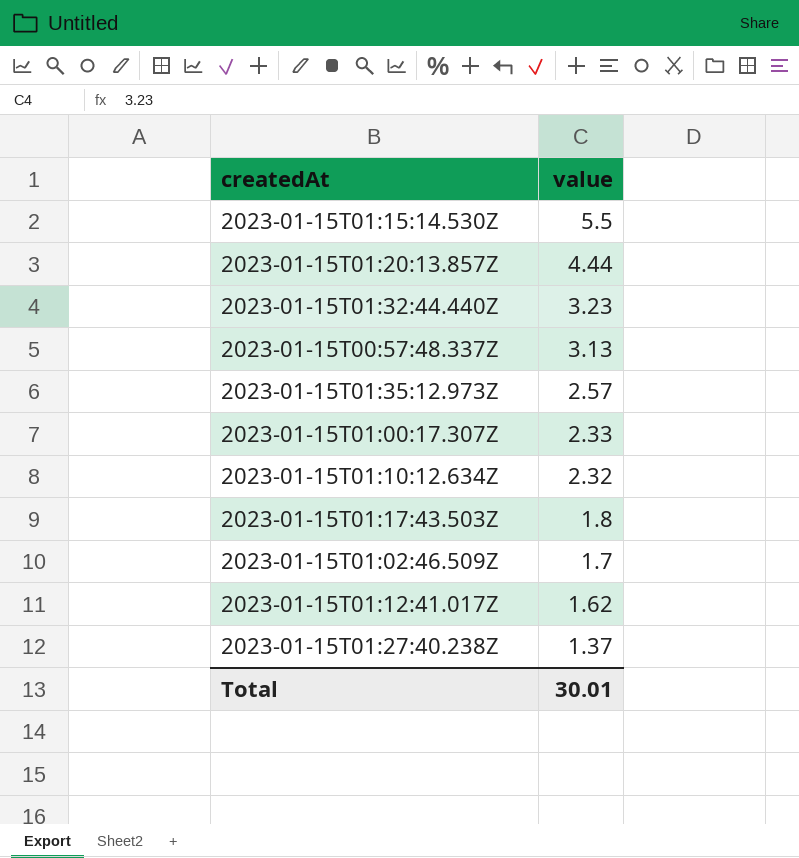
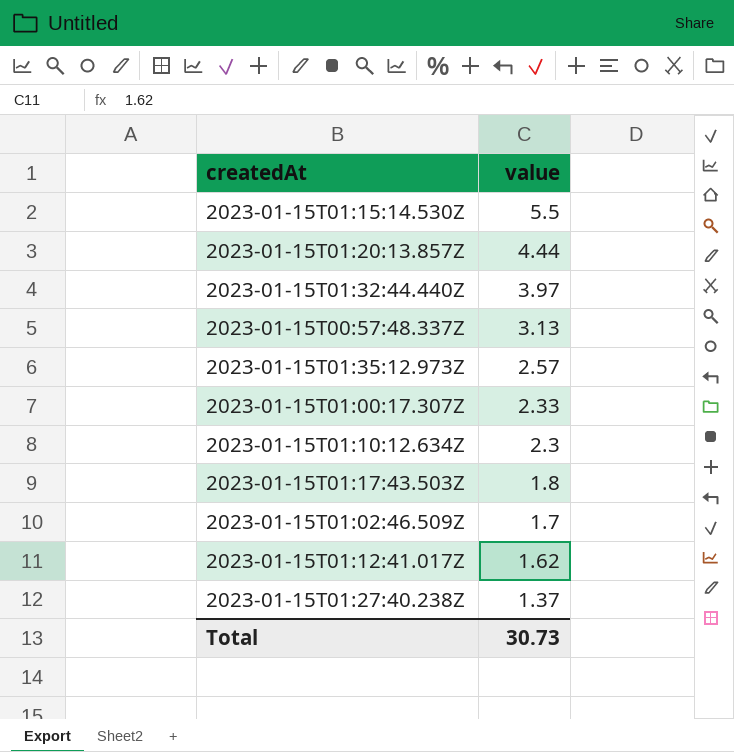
2023-01-15T01:32:44.440Z | value: 3.23 -> 3.97
2023-01-15T01:10:12.634Z | value: 2.32 -> 2.3
Total | value: 30.01 -> 30.73

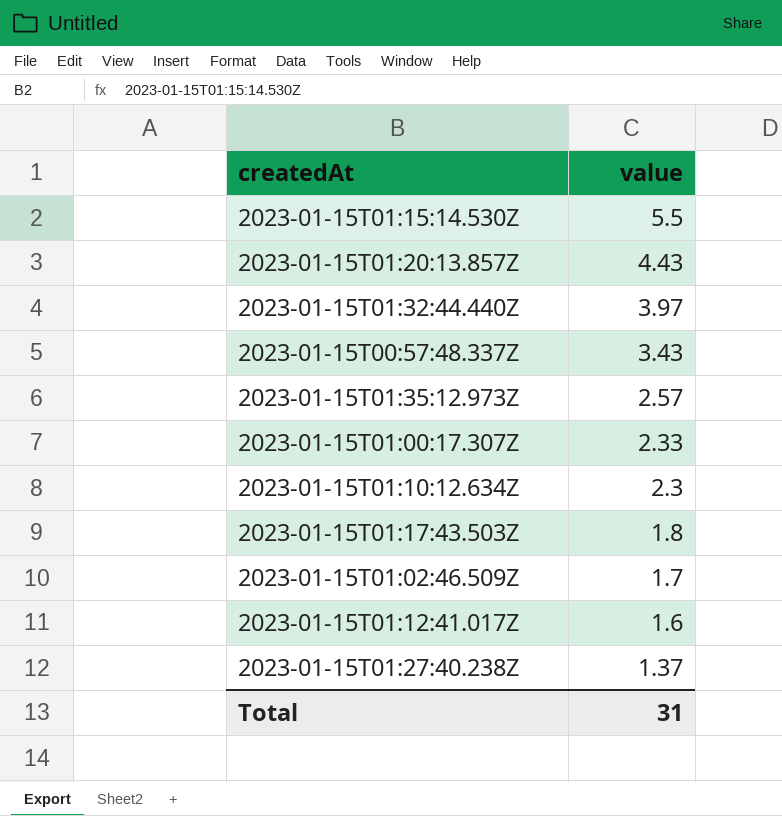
2023-01-15T01:20:13.857Z | value: 4.44 -> 4.43
2023-01-15T00:57:48.337Z | value: 3.13 -> 3.43
2023-01-15T01:12:41.017Z | value: 1.62 -> 1.6
Total | value: 30.73 -> 31

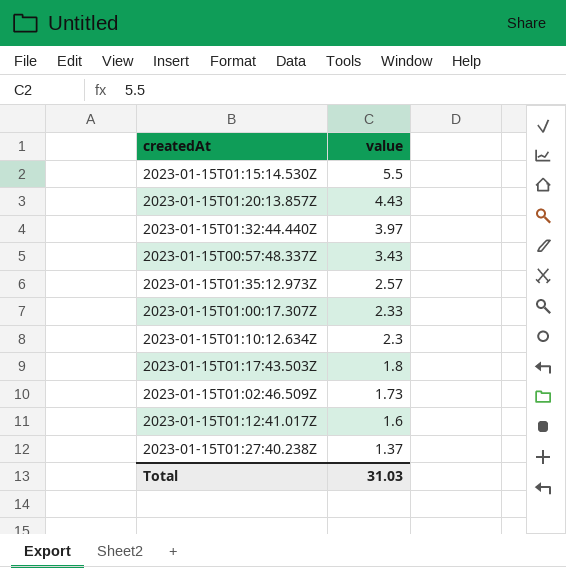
2023-01-15T01:02:46.509Z | value: 1.7 -> 1.73
Total | value: 31 -> 31.03

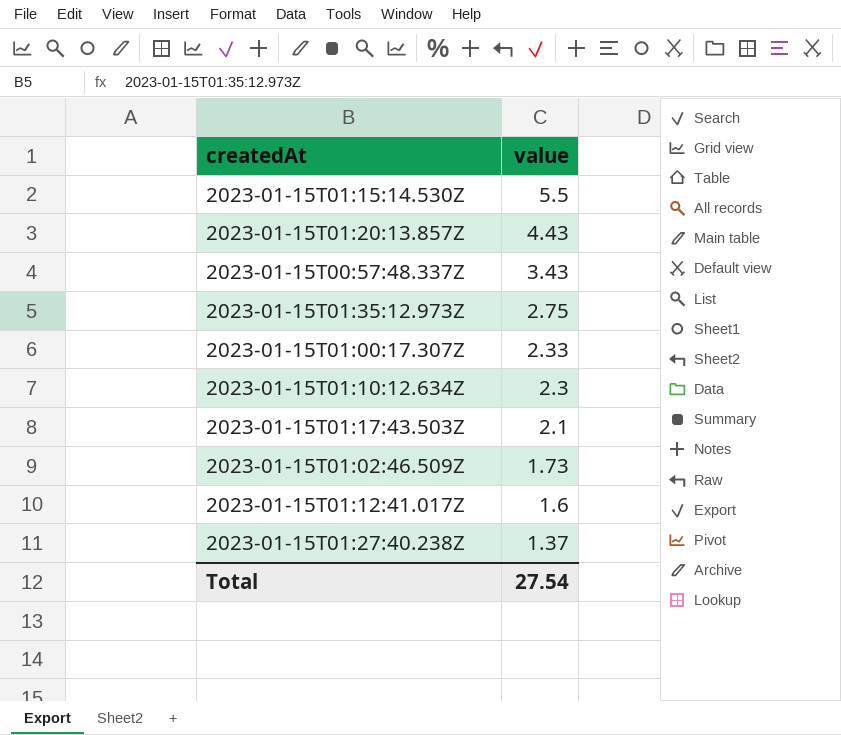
row 2023-01-15T01:32:44.440Z: 3.97 -> none
2023-01-15T01:35:12.973Z | value: 2.57 -> 2.75
2023-01-15T01:17:43.503Z | value: 1.8 -> 2.1
Total | value: 31.03 -> 27.54

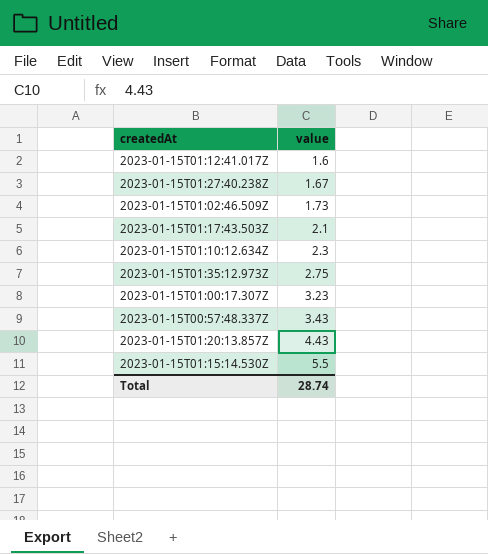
row order: value descending -> value ascending
2023-01-15T01:27:40.238Z | value: 1.37 -> 1.67
2023-01-15T01:00:17.307Z | value: 2.33 -> 3.23
Total | value: 27.54 -> 28.74

